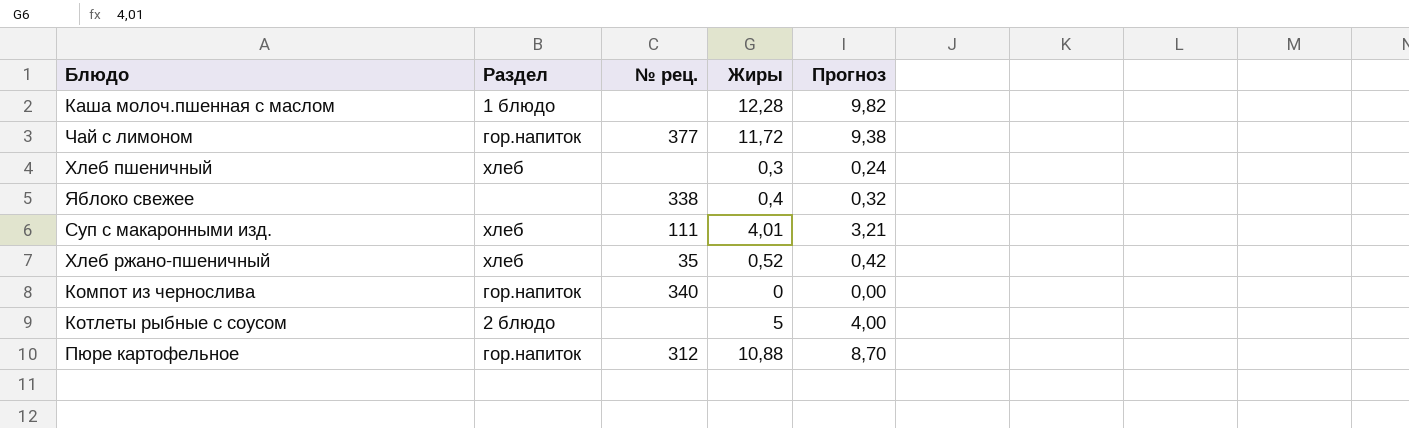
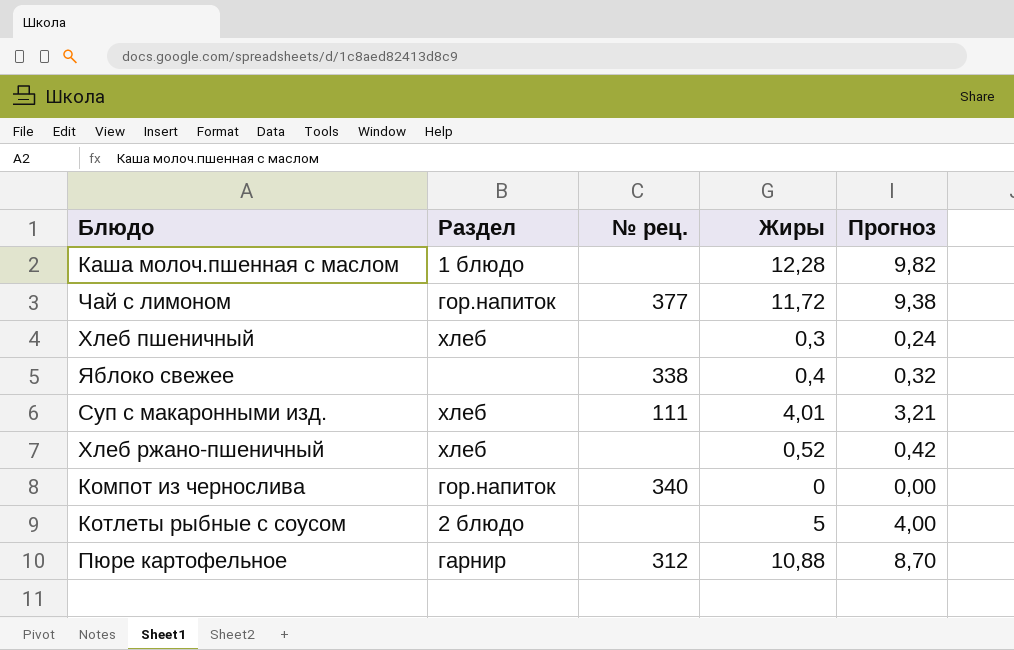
Хлеб ржано-пшеничный | № рец.: 35 -> none
Пюре картофельное | Раздел: гор.напиток -> гарнир

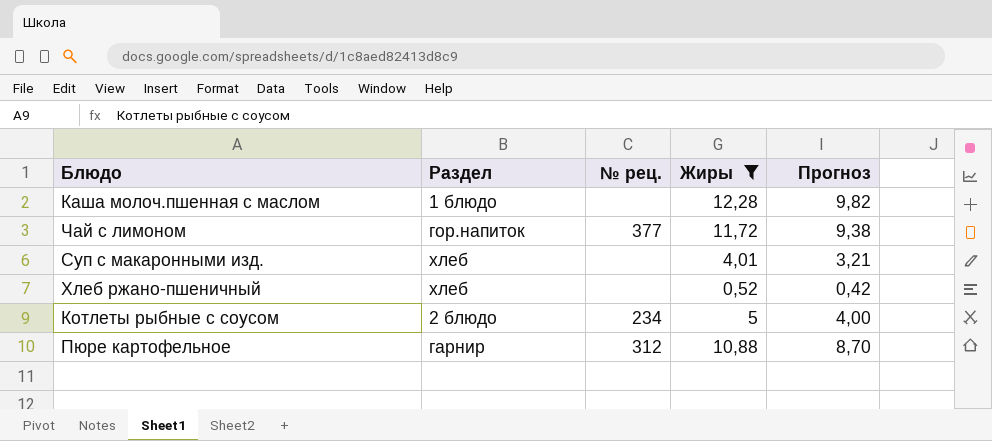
filter: none -> Жиры >= 0,52
Суп с макаронными изд. | № рец.: 111 -> none
Котлеты рыбные с соусом | № рец.: none -> 234

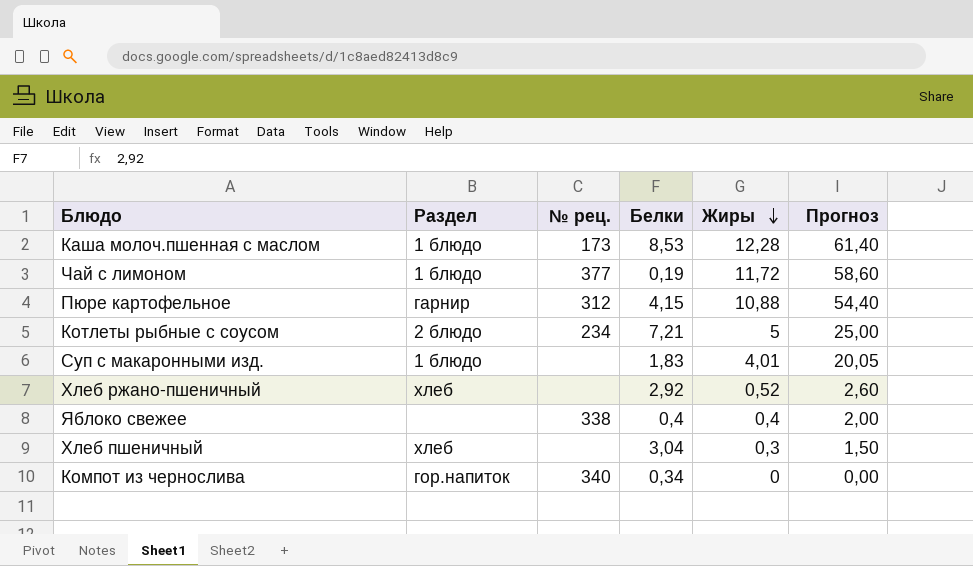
filter: Жиры >= 0,52 -> none
row order: none -> Жиры descending
column Белки | position: none -> 4
column Прогноз | formula: [Жиры] * 0,8 -> [Жиры] * 5
Каша молоч.пшенная с маслом | № рец.: none -> 173
Чай с лимоном | Раздел: гор.напиток -> 1 блюдо
Суп с макаронными изд. | Раздел: хлеб -> 1 блюдо

